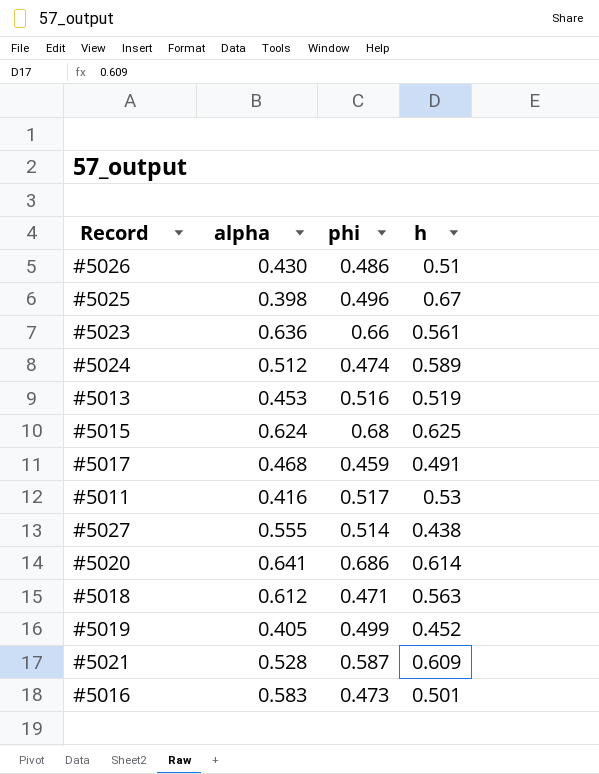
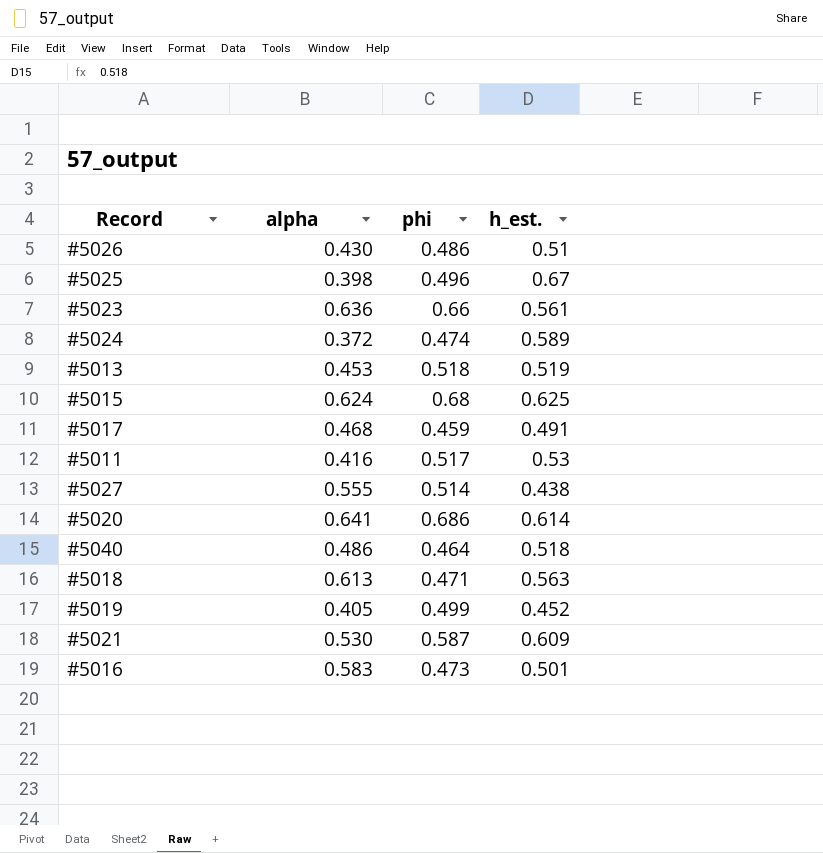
column name: h -> h_est.
#5024 | alpha: 0.512 -> 0.372
#5013 | phi: 0.516 -> 0.518
row #5040: none -> 0.486 | 0.464 | 0.518
#5018 | alpha: 0.612 -> 0.613
#5021 | alpha: 0.528 -> 0.530

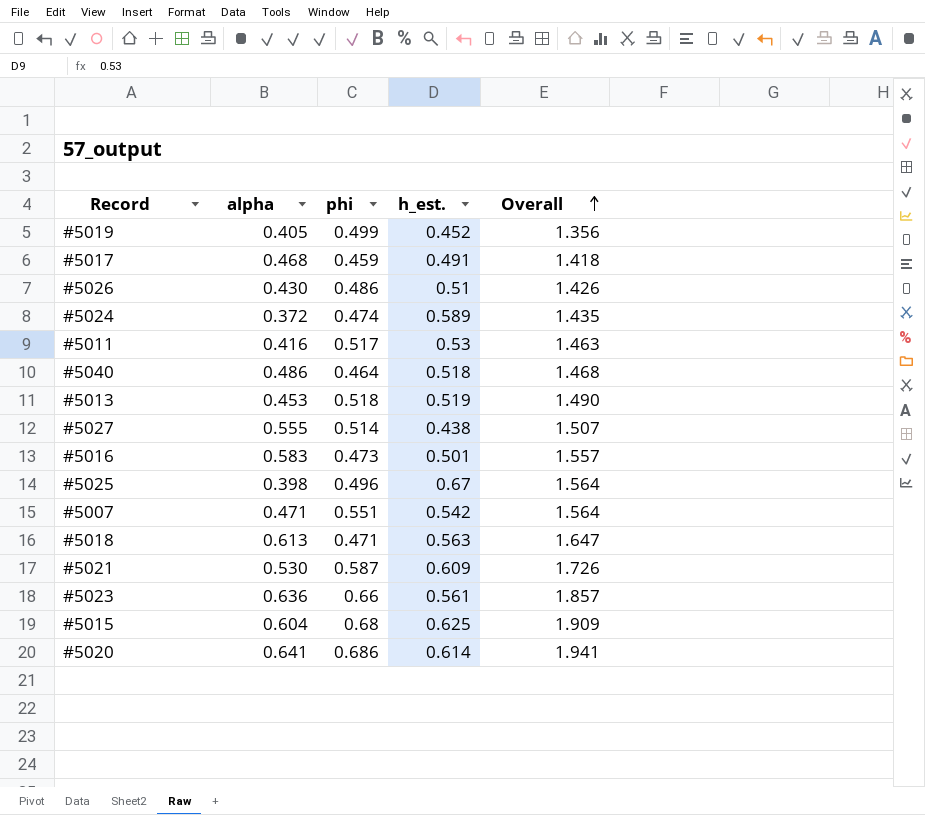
row order: none -> Overall ascending
column Overall | formula: none -> [alpha] + [phi] + [h_est.]
row #5007: none -> 0.471 | 0.551 | 0.542 | 1.564
#5015 | alpha: 0.624 -> 0.604

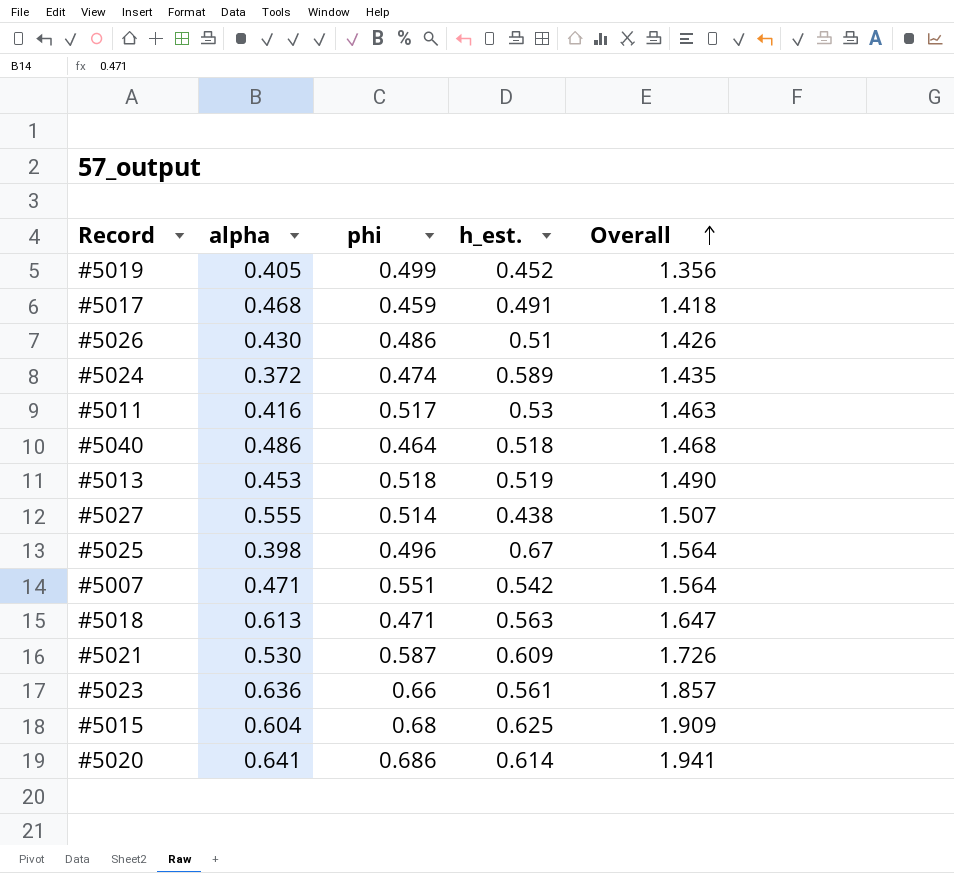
row #5016: 0.583 | 0.473 | 0.501 | 1.557 -> none

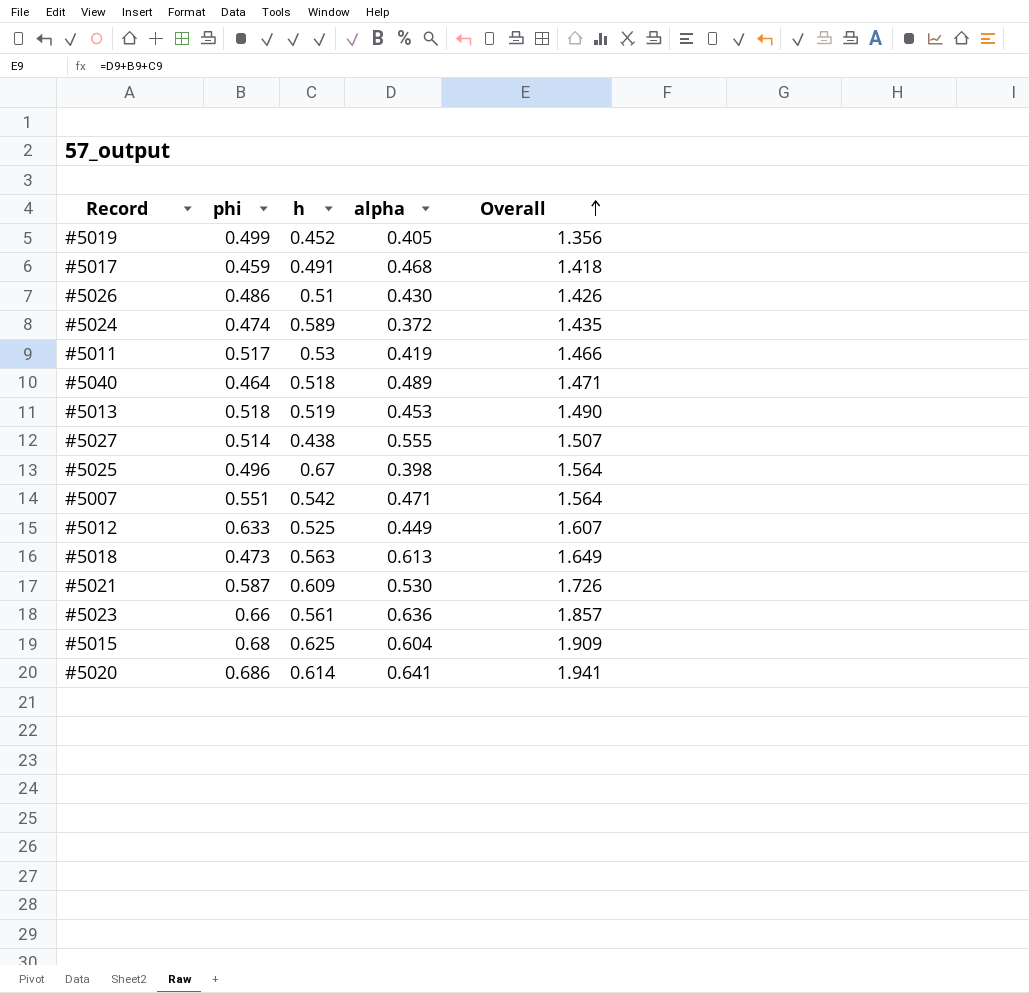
column name: h_est. -> h
column alpha | position: 2 -> 4
#5011 | alpha: 0.416 -> 0.419
#5011 | Overall: 1.463 -> 1.466
#5040 | alpha: 0.486 -> 0.489
#5040 | Overall: 1.468 -> 1.471
row #5012: none -> 0.633 | 0.525 | 0.449 | 1.607
#5018 | phi: 0.471 -> 0.473
#5018 | Overall: 1.647 -> 1.649

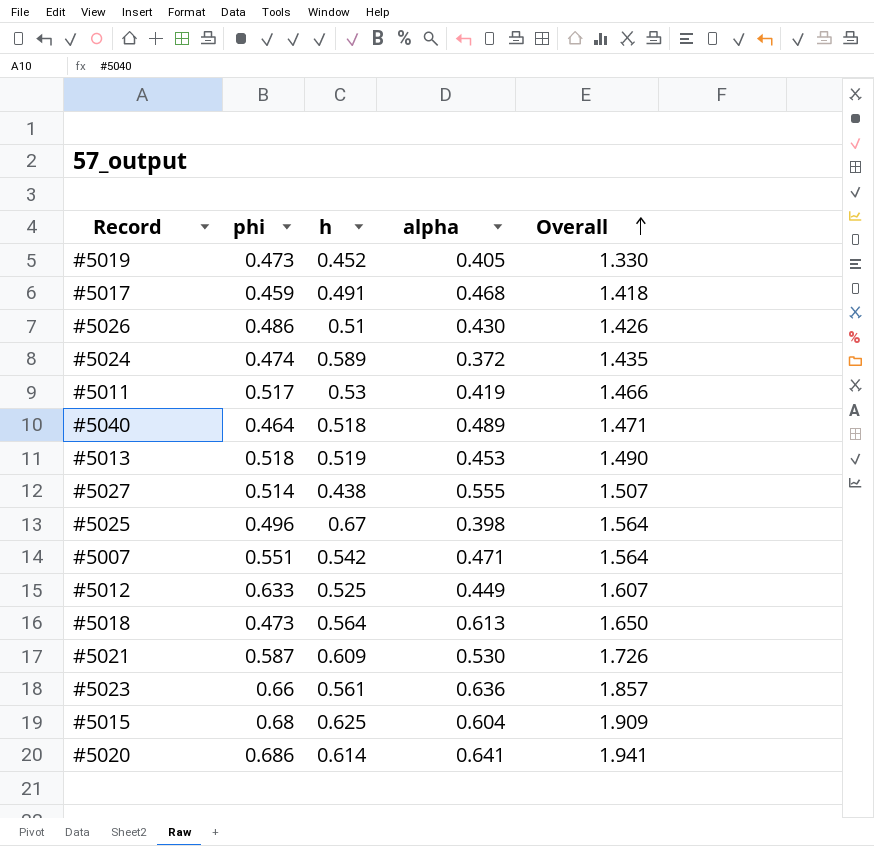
#5019 | phi: 0.499 -> 0.473
#5019 | Overall: 1.356 -> 1.330
#5018 | h: 0.563 -> 0.564
#5018 | Overall: 1.649 -> 1.650

